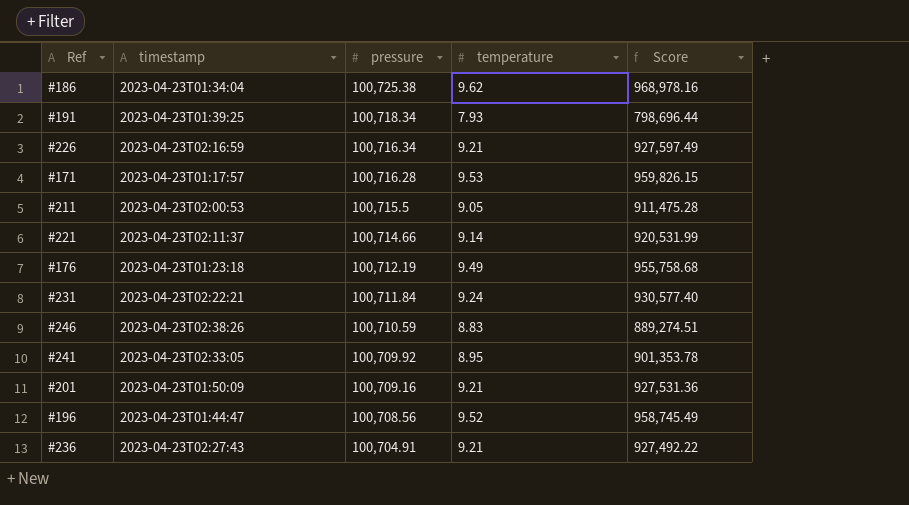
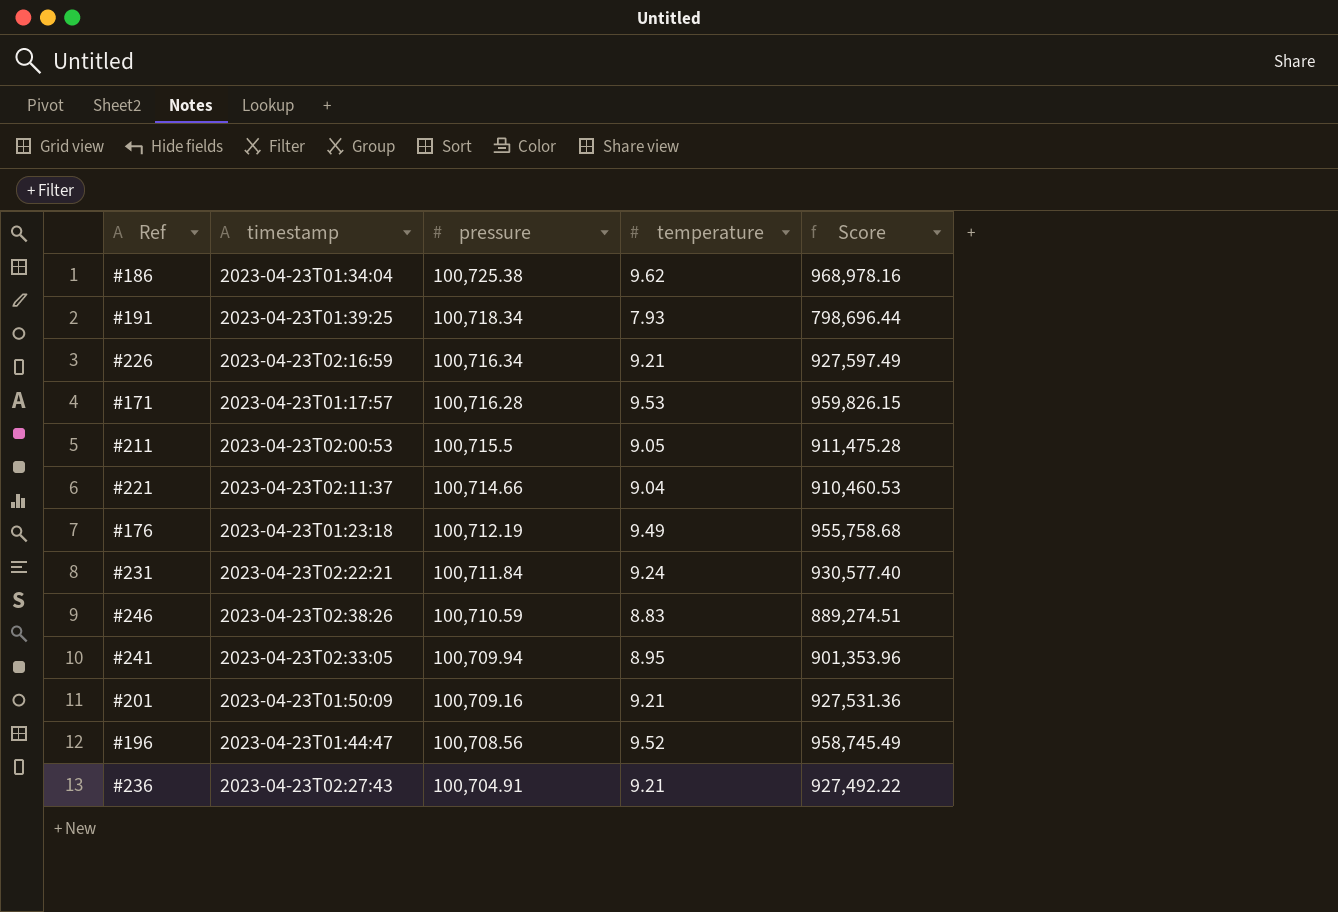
#221 | temperature: 9.14 -> 9.04
#221 | Score: 920,531.99 -> 910,460.53
#241 | pressure: 100,709.92 -> 100,709.94
#241 | Score: 901,353.78 -> 901,353.96

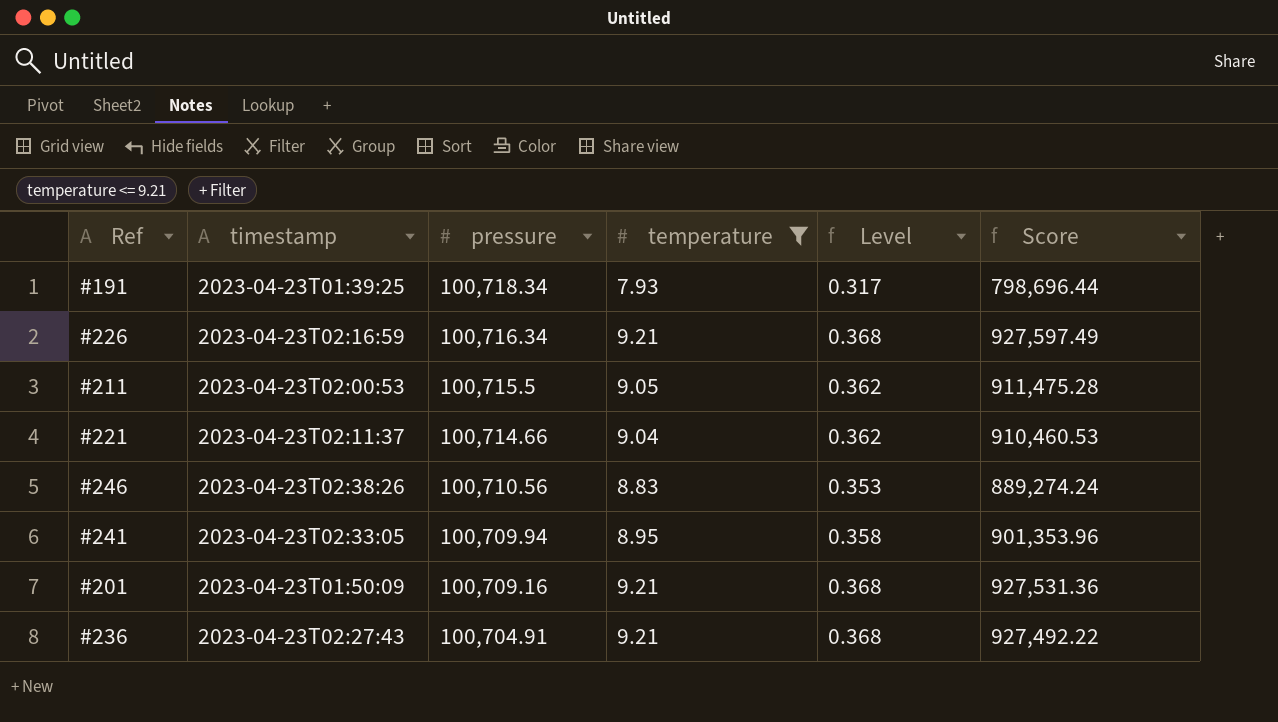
filter: none -> temperature <= 9.21
column Level | formula: none -> [temperature] * 0.04
#246 | pressure: 100,710.59 -> 100,710.56
#246 | Score: 889,274.51 -> 889,274.24

